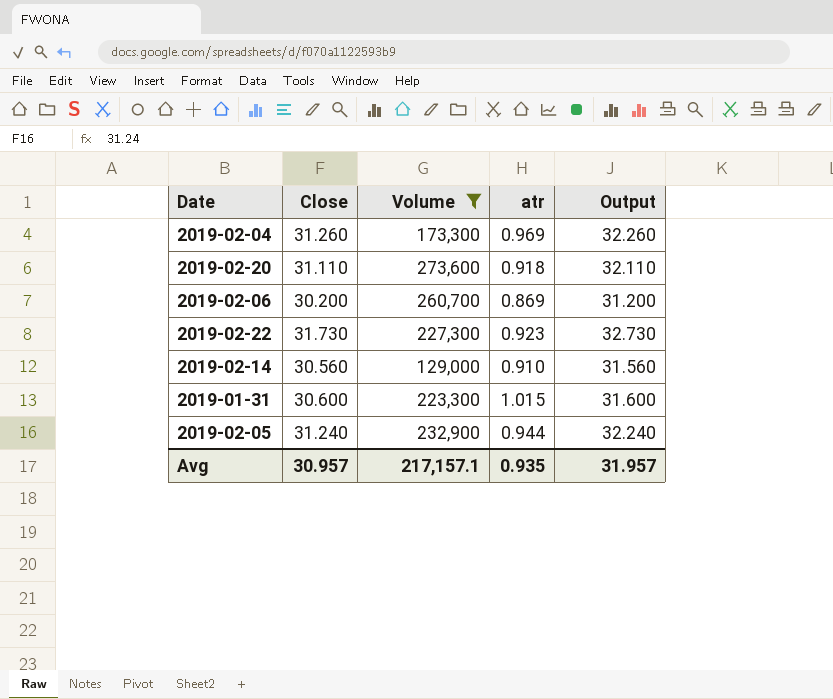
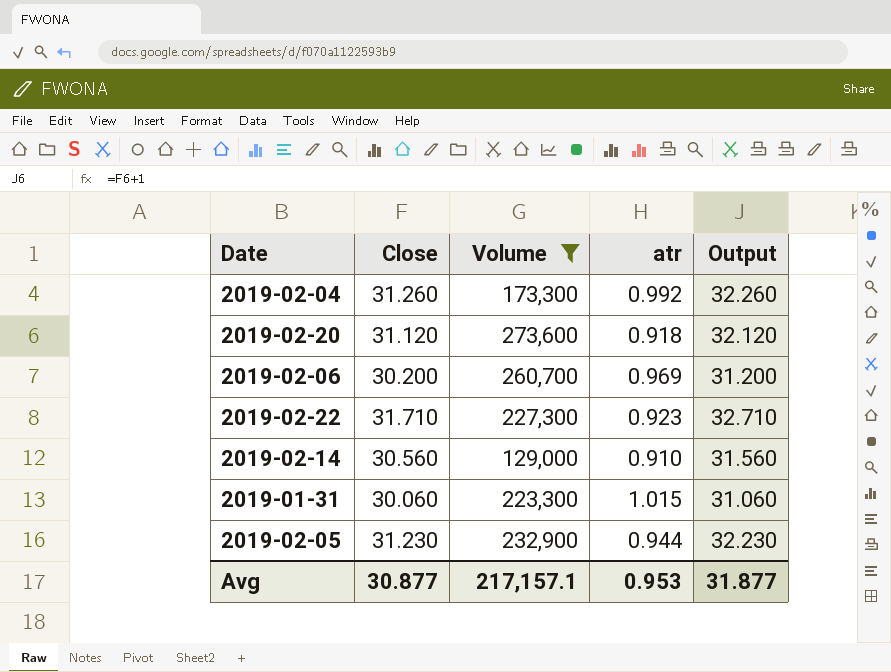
2019-02-04 | atr: 0.969 -> 0.992
2019-02-20 | Close: 31.110 -> 31.120
2019-02-20 | Output: 32.110 -> 32.120
2019-02-06 | atr: 0.869 -> 0.969
2019-02-22 | Close: 31.730 -> 31.710
2019-02-22 | Output: 32.730 -> 32.710
2019-01-31 | Close: 30.600 -> 30.060
2019-01-31 | Output: 31.600 -> 31.060
2019-02-05 | Close: 31.240 -> 31.230
2019-02-05 | Output: 32.240 -> 32.230
Avg | Close: 30.957 -> 30.877
Avg | atr: 0.935 -> 0.953
Avg | Output: 31.957 -> 31.877

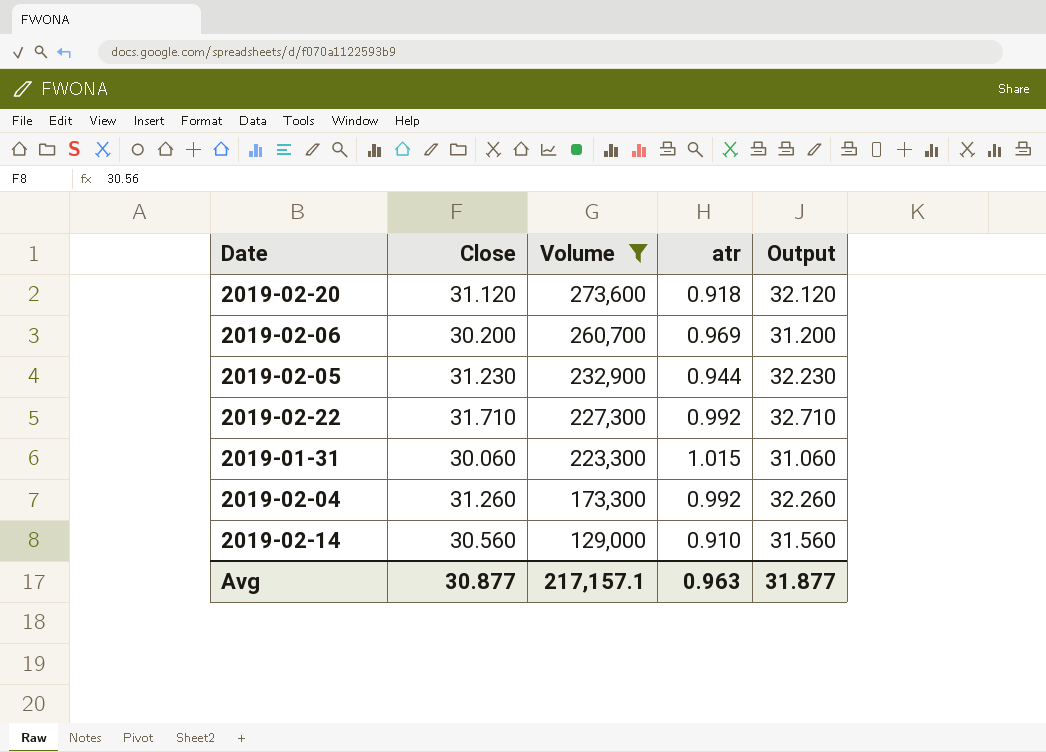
row order: none -> Volume descending
2019-02-22 | atr: 0.923 -> 0.992
Avg | atr: 0.953 -> 0.963

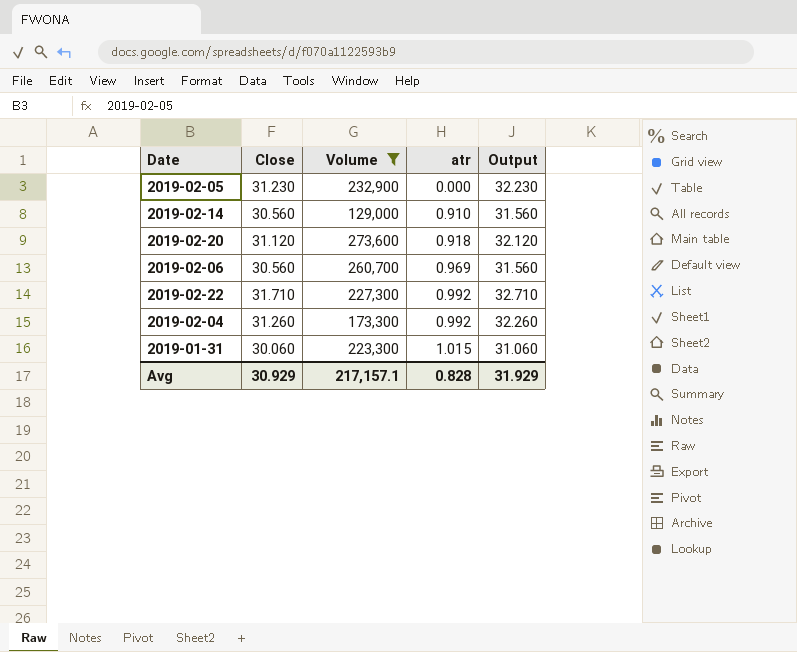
row order: Volume descending -> atr ascending
2019-02-05 | atr: 0.944 -> 0.000
2019-02-06 | Close: 30.200 -> 30.560
2019-02-06 | Output: 31.200 -> 31.560
Avg | Close: 30.877 -> 30.929
Avg | atr: 0.963 -> 0.828
Avg | Output: 31.877 -> 31.929

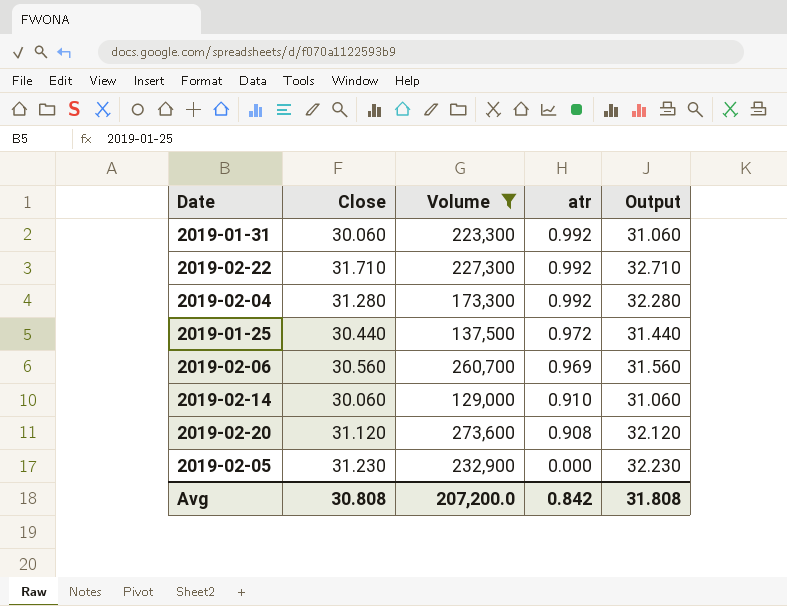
row order: atr ascending -> atr descending
2019-01-31 | atr: 1.015 -> 0.992
2019-02-04 | Close: 31.260 -> 31.280
2019-02-04 | Output: 32.260 -> 32.280
row 2019-01-25: none -> 30.440 | 137,500 | 0.972 | 31.440
2019-02-14 | Close: 30.560 -> 30.060
2019-02-14 | Output: 31.560 -> 31.060
2019-02-20 | atr: 0.918 -> 0.908
Avg | Close: 30.929 -> 30.808
Avg | Volume: 217,157.1 -> 207,200.0
Avg | atr: 0.828 -> 0.842
Avg | Output: 31.929 -> 31.808

